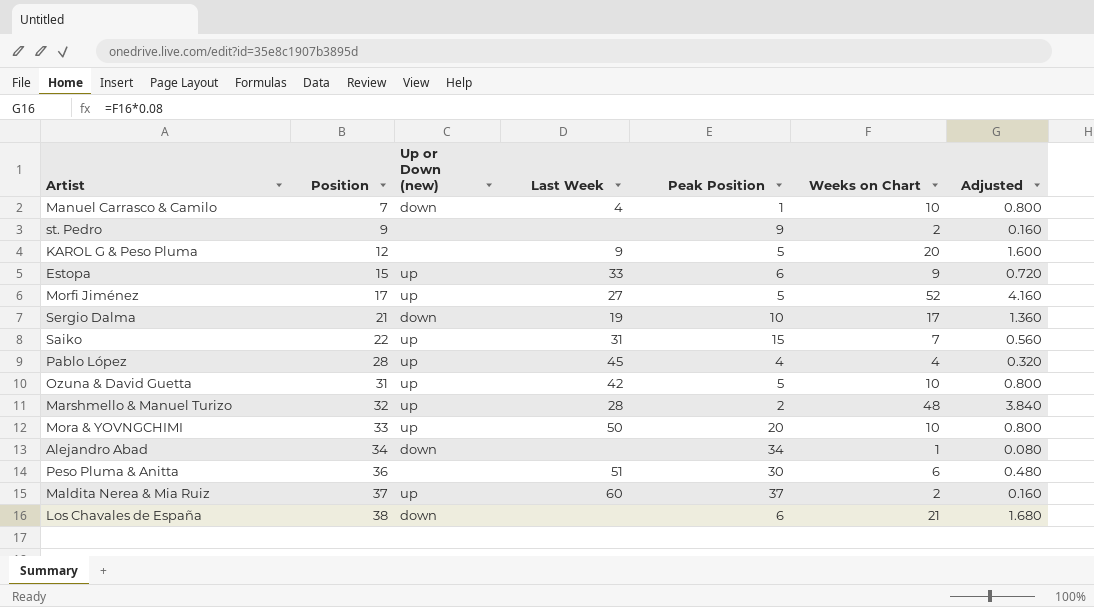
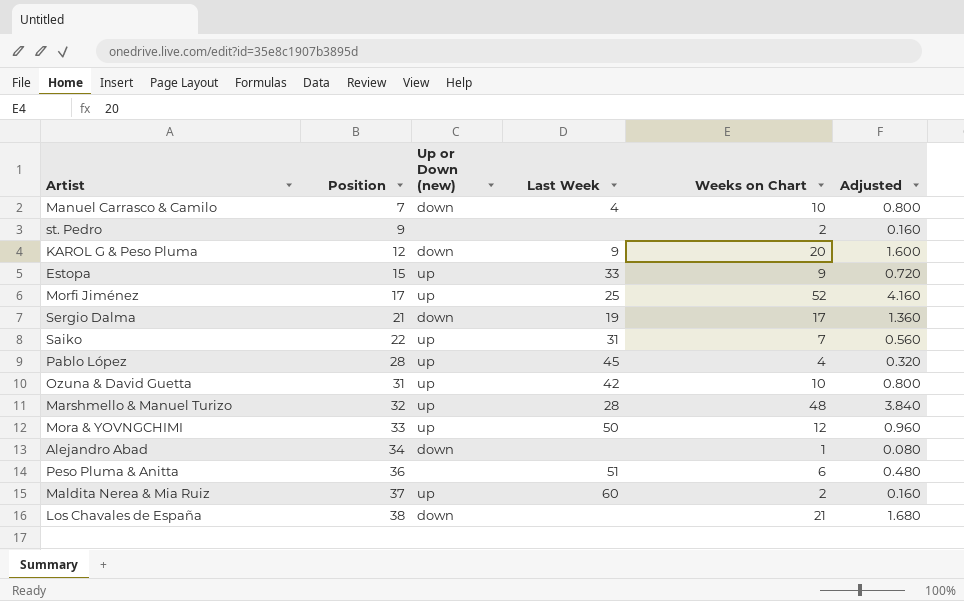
column Peak Position | position: 5 -> none
KAROL G & Peso Pluma | Up or Down (new): none -> down
Morfi Jiménez | Last Week: 27 -> 25
Mora & YOVNGCHIMI | Weeks on Chart: 10 -> 12
Mora & YOVNGCHIMI | Adjusted: 0.800 -> 0.960

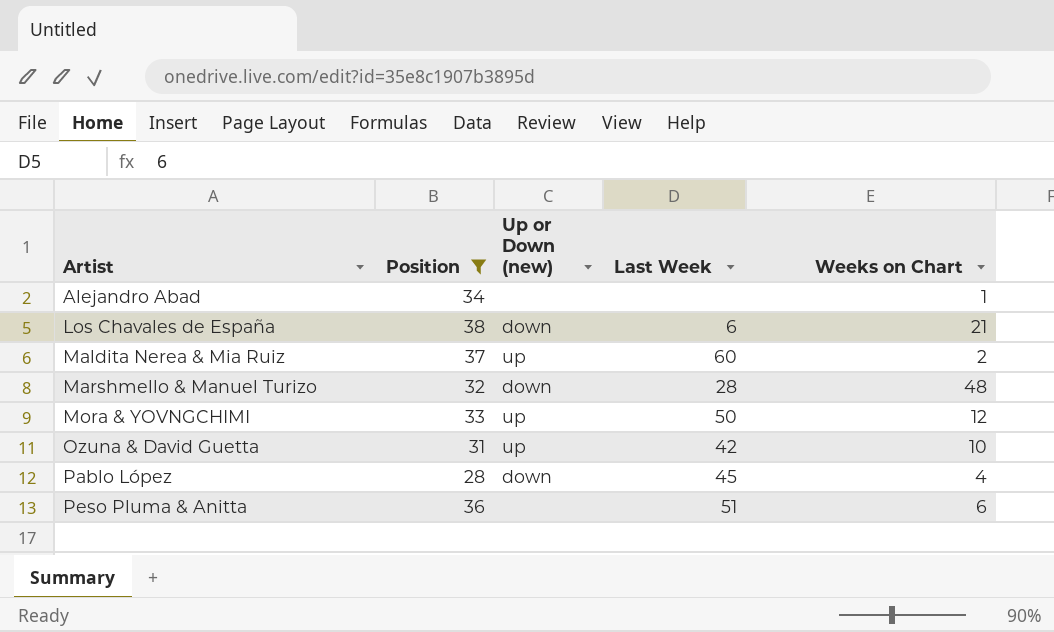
filter: none -> Position >= 28
row order: Position ascending -> Artist ascending
column Adjusted | formula: [Weeks on Chart] * 0.08 -> none
Alejandro Abad | Up or Down (new): down -> none
Los Chavales de España | Last Week: none -> 6
Marshmello & Manuel Turizo | Up or Down (new): up -> down
Pablo López | Up or Down (new): up -> down

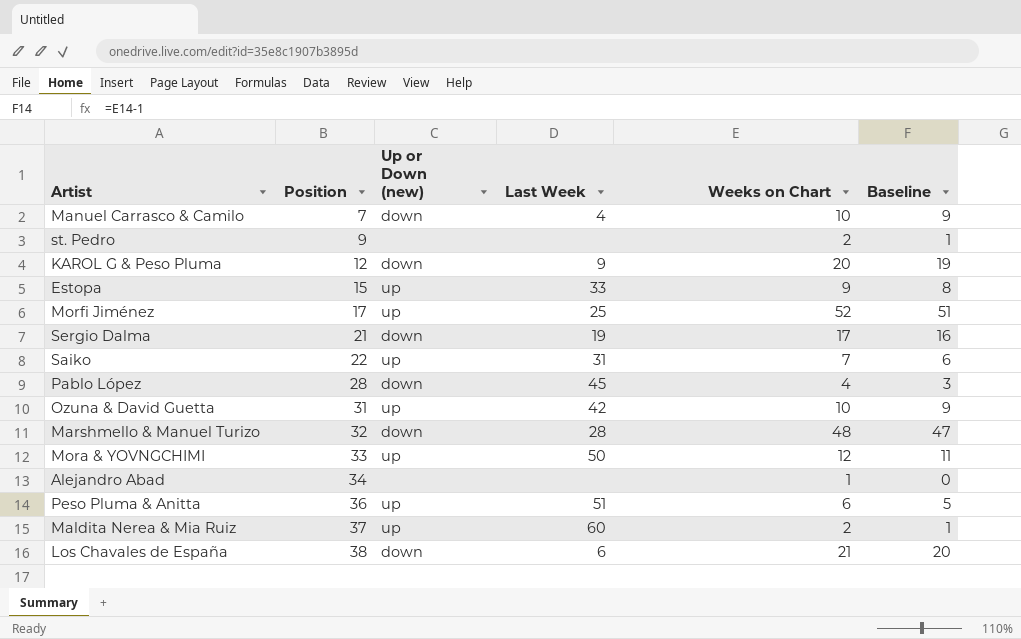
filter: Position >= 28 -> none
row order: Artist ascending -> Position ascending
column Baseline | formula: none -> [Weeks on Chart] - 1
Peso Pluma & Anitta | Up or Down (new): none -> up

